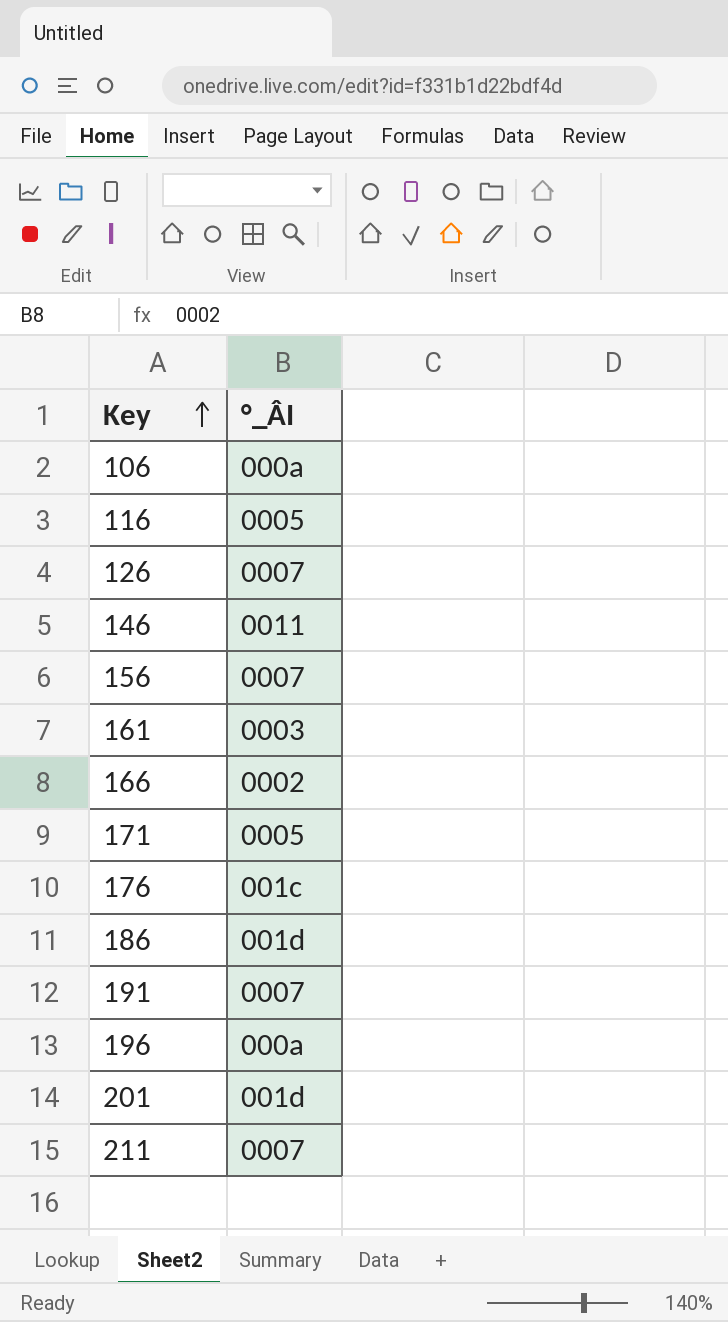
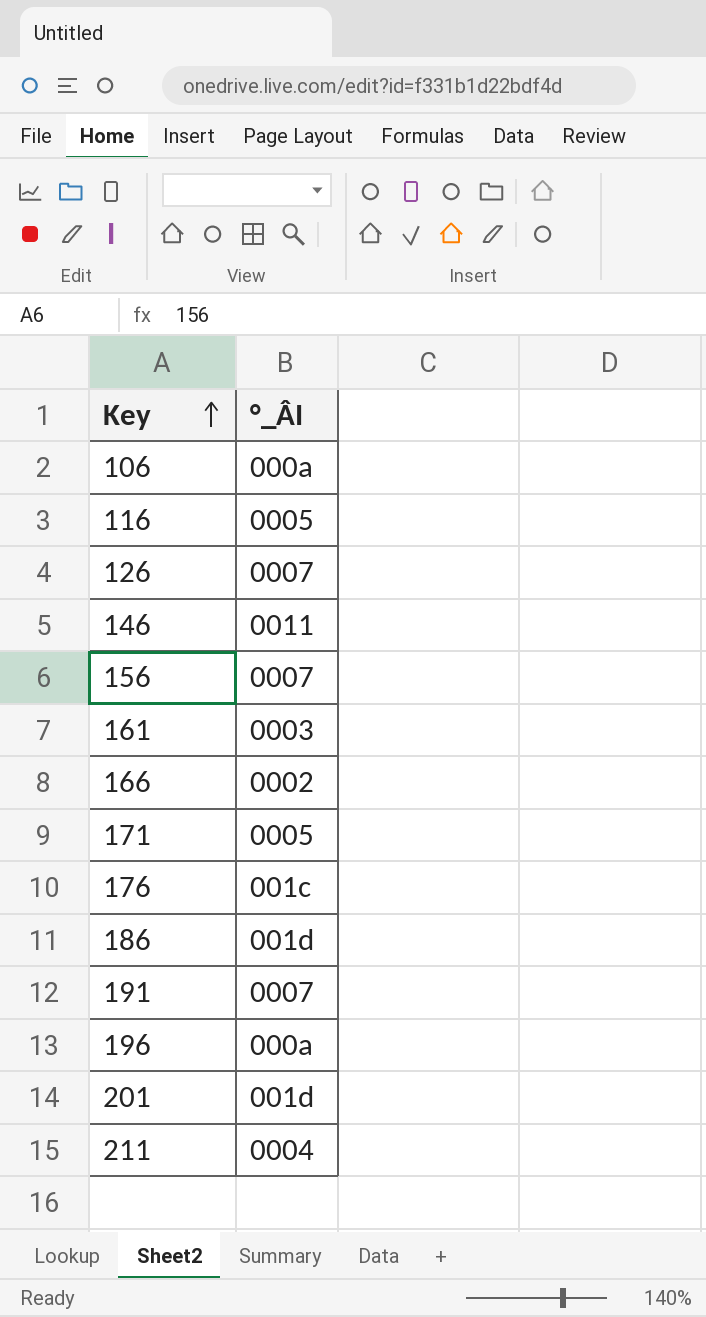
211 | °_ÂI: 0007 -> 0004

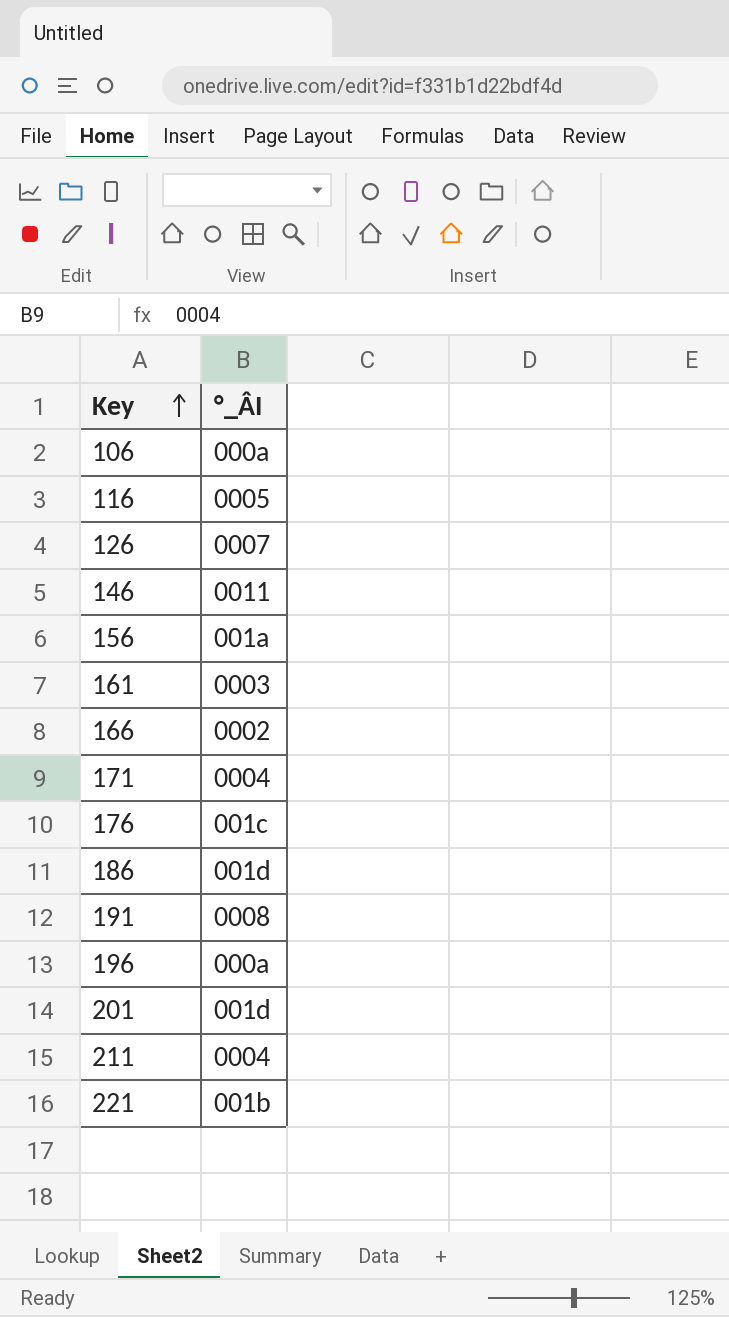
156 | °_ÂI: 0007 -> 001a
171 | °_ÂI: 0005 -> 0004
191 | °_ÂI: 0007 -> 0008
row 221: none -> 001b

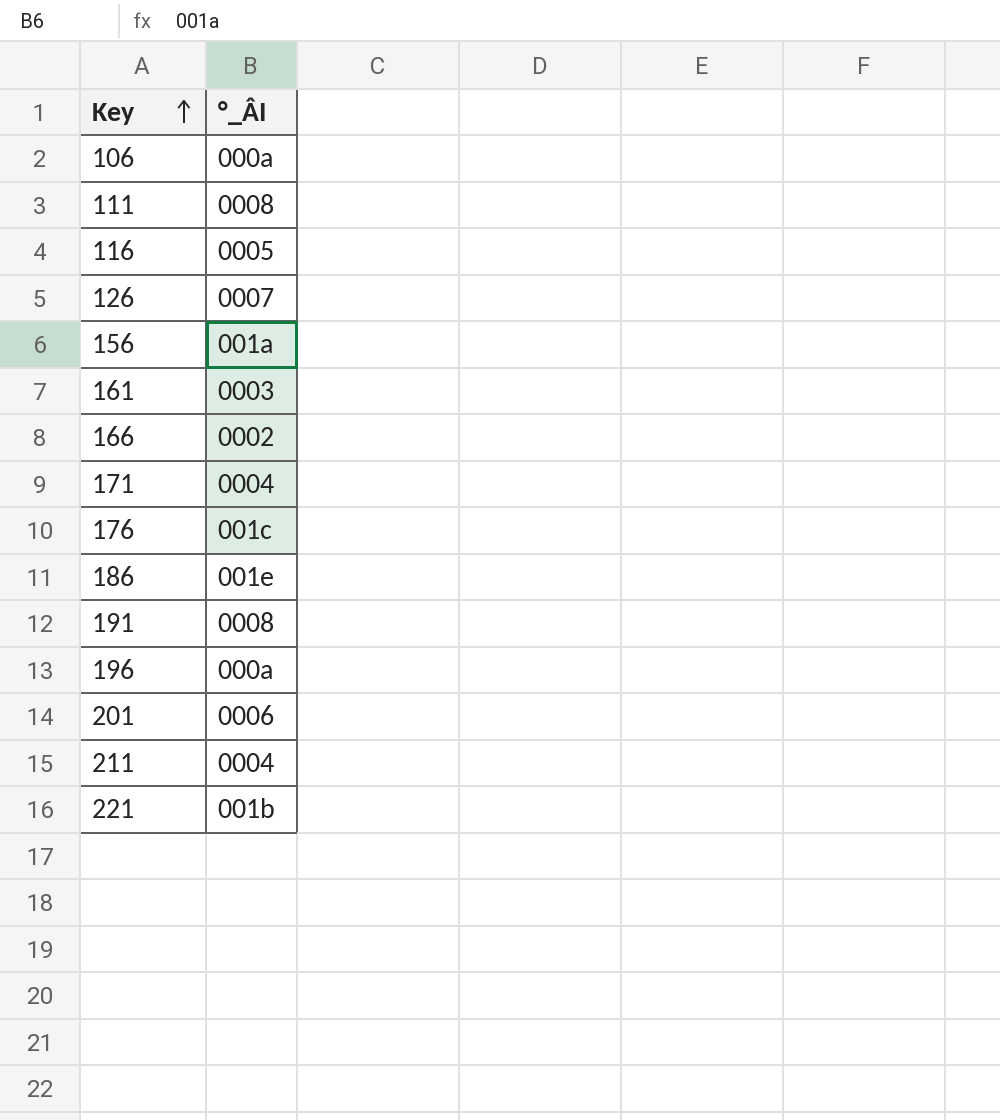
row 146: 0011 -> none
row 111: none -> 0008
186 | °_ÂI: 001d -> 001e
201 | °_ÂI: 001d -> 0006

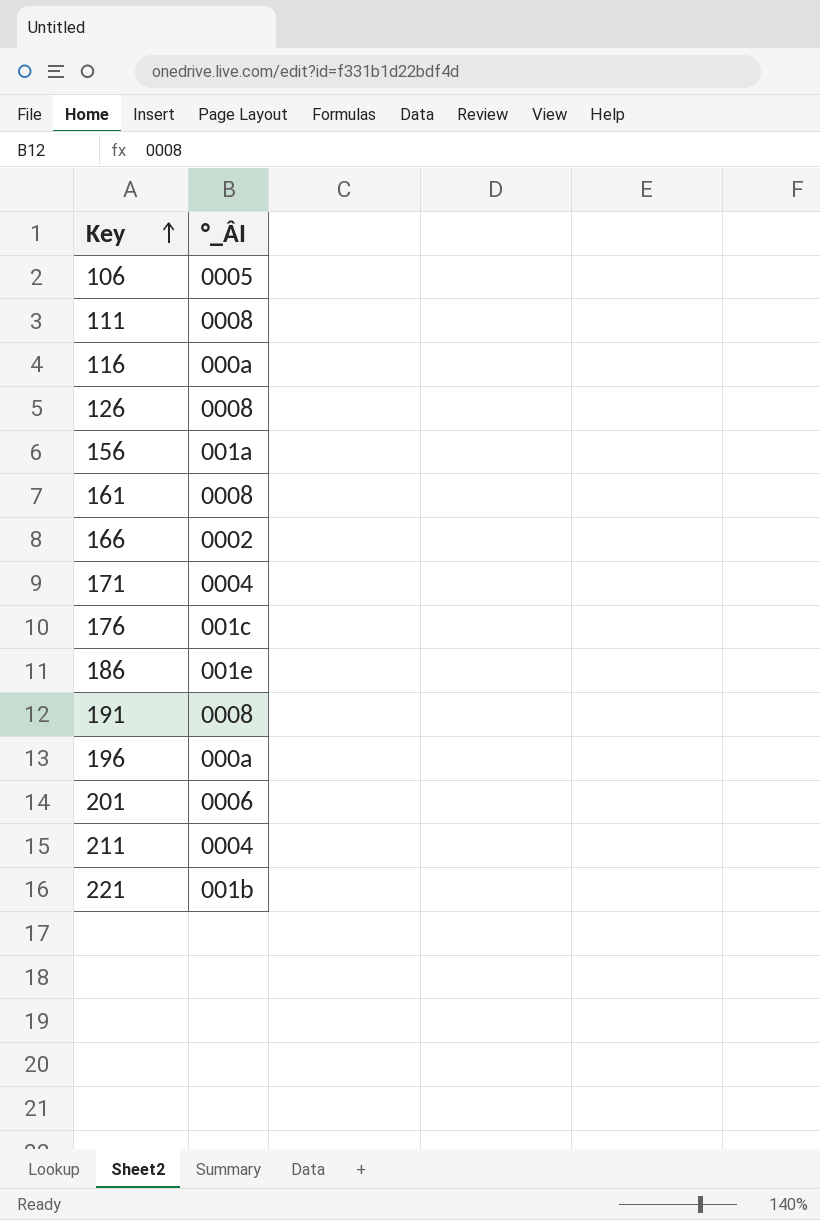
106 | °_ÂI: 000a -> 0005
116 | °_ÂI: 0005 -> 000a
126 | °_ÂI: 0007 -> 0008
161 | °_ÂI: 0003 -> 0008

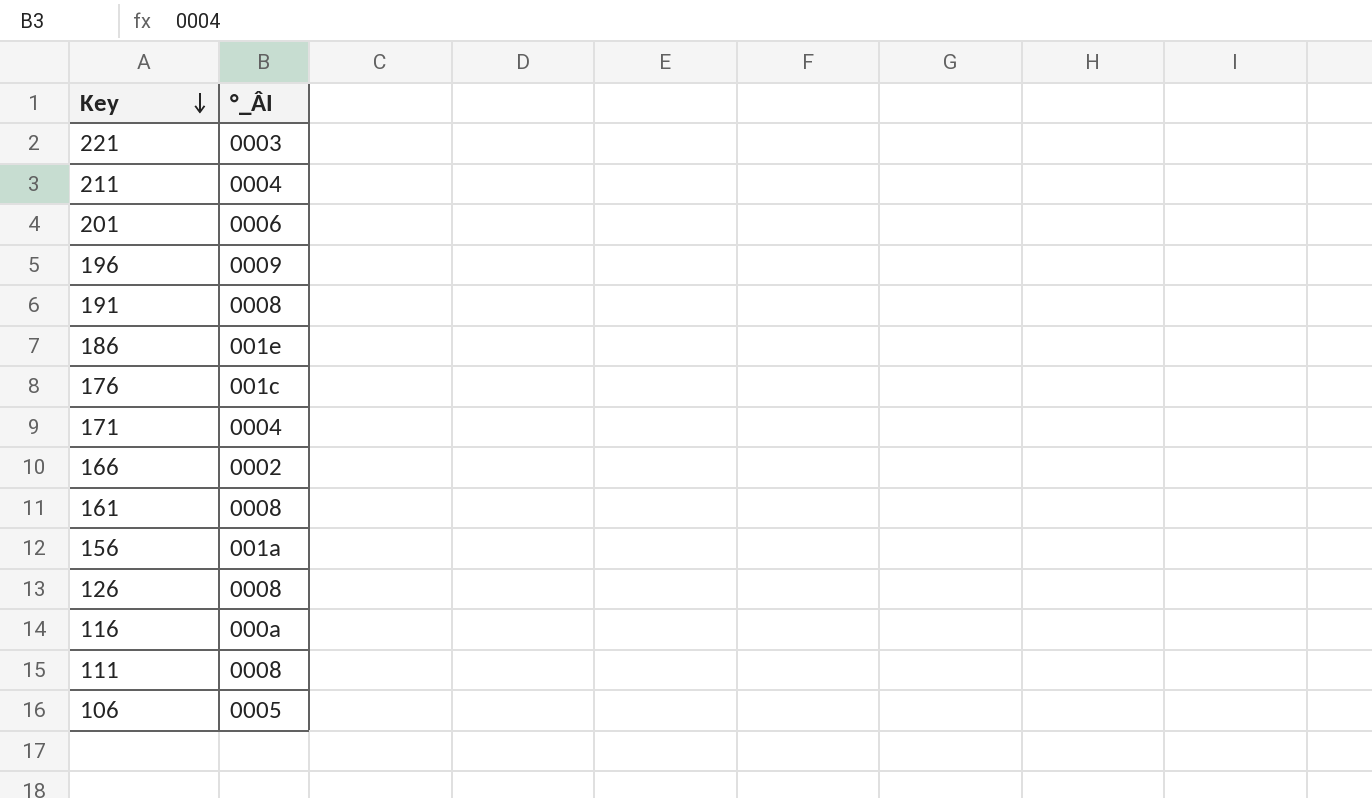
row order: Key ascending -> Key descending
221 | °_ÂI: 001b -> 0003
196 | °_ÂI: 000a -> 0009

